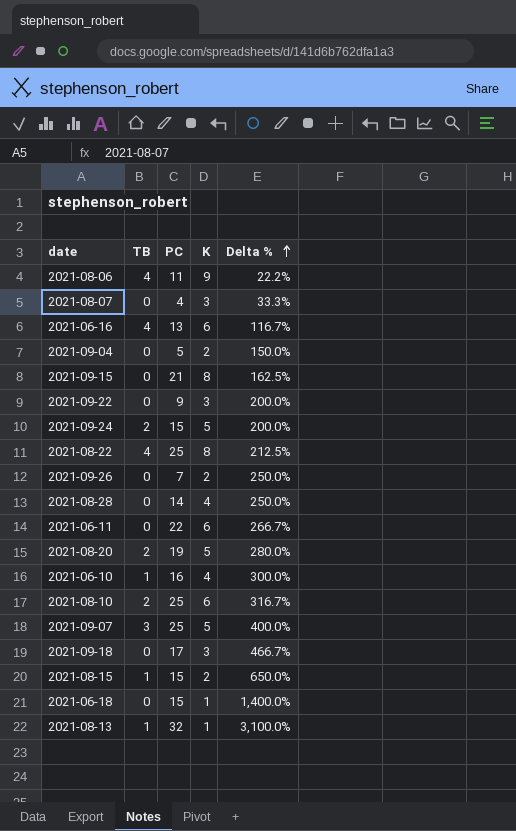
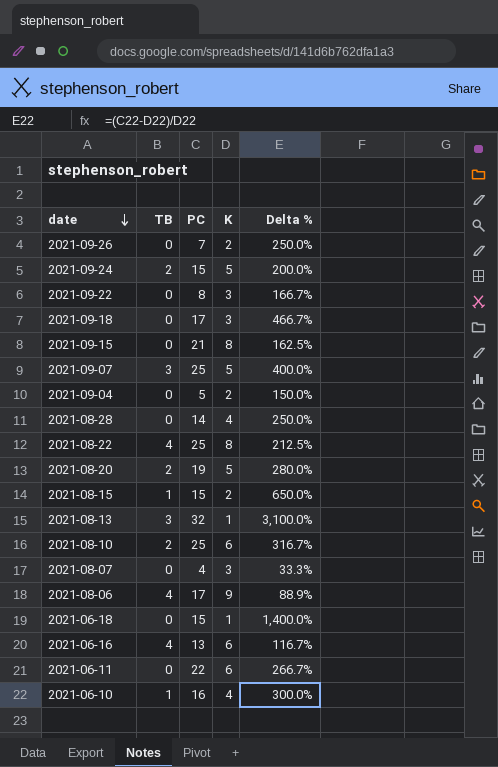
row order: Delta % ascending -> date descending
2021-09-22 | PC: 9 -> 8
2021-09-22 | Delta %: 200.0% -> 166.7%
2021-08-13 | TB: 1 -> 3
2021-08-06 | PC: 11 -> 17
2021-08-06 | Delta %: 22.2% -> 88.9%

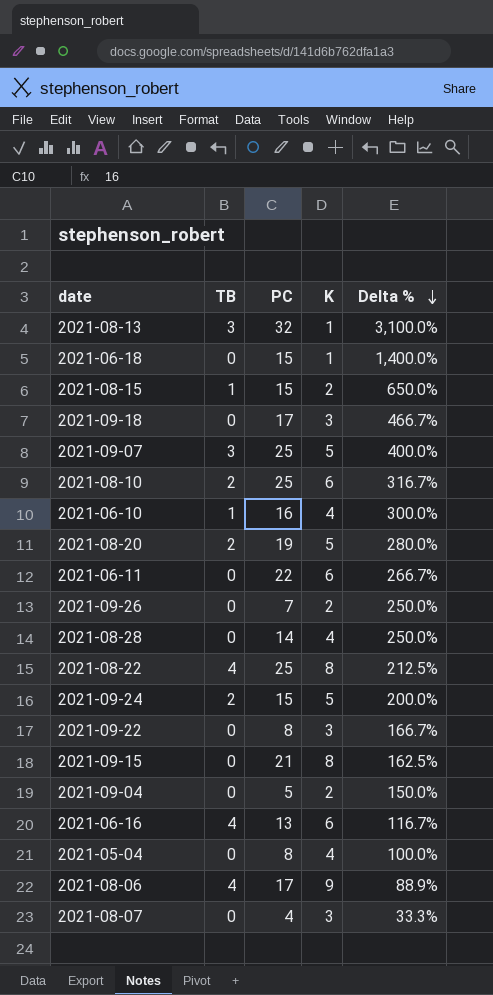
row order: date descending -> Delta % descending
row 2021-05-04: none -> 0 | 8 | 4 | 100.0%

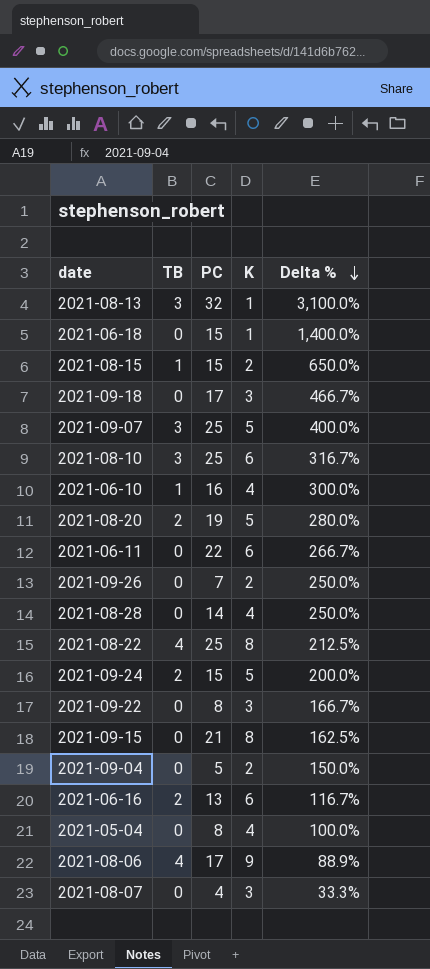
2021-08-10 | TB: 2 -> 3
2021-06-16 | TB: 4 -> 2

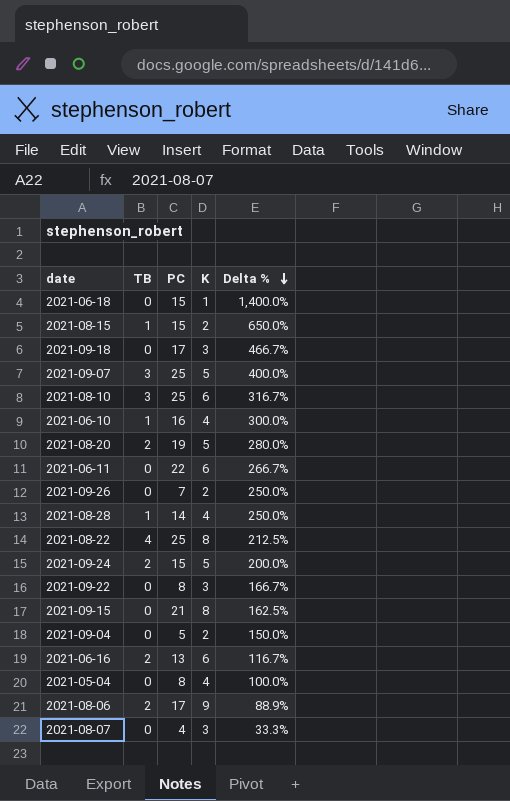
row 2021-08-13: 3 | 32 | 1 | 3,100.0% -> none
2021-08-28 | TB: 0 -> 1
2021-08-06 | TB: 4 -> 2

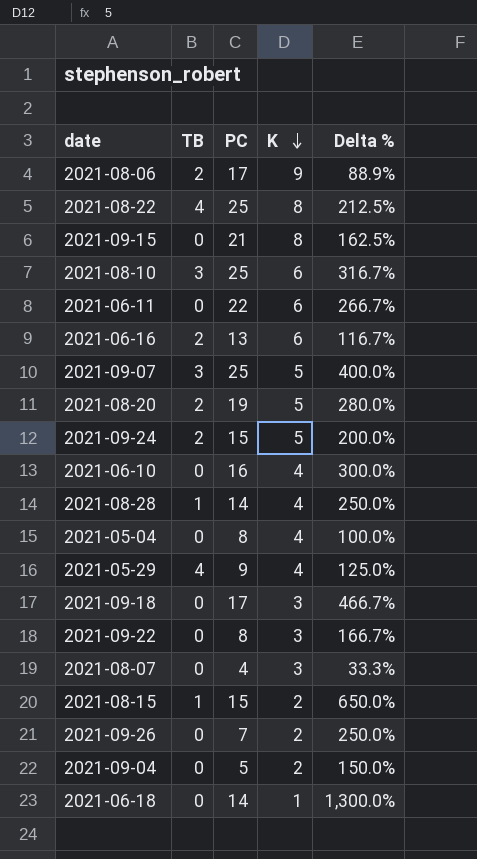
row order: Delta % descending -> K descending
2021-06-10 | TB: 1 -> 0
row 2021-05-29: none -> 4 | 9 | 4 | 125.0%
2021-06-18 | PC: 15 -> 14
2021-06-18 | Delta %: 1,400.0% -> 1,300.0%

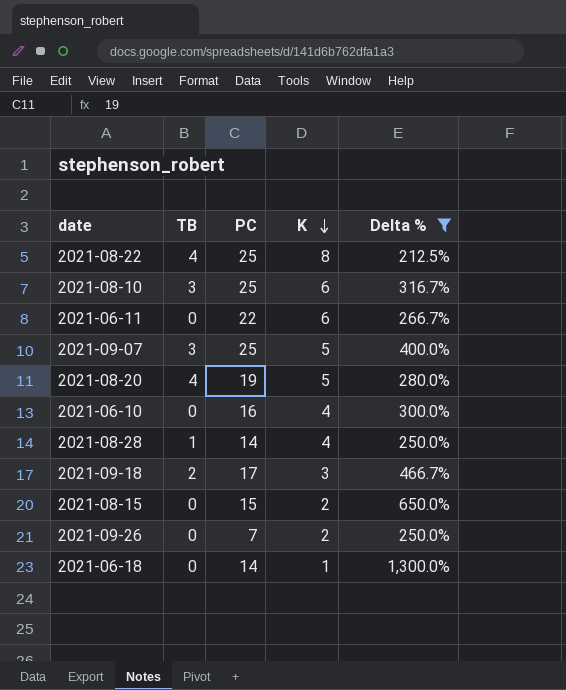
filter: none -> Delta % >= 212.5%
2021-08-20 | TB: 2 -> 4
2021-09-18 | TB: 0 -> 2
2021-08-15 | TB: 1 -> 0

